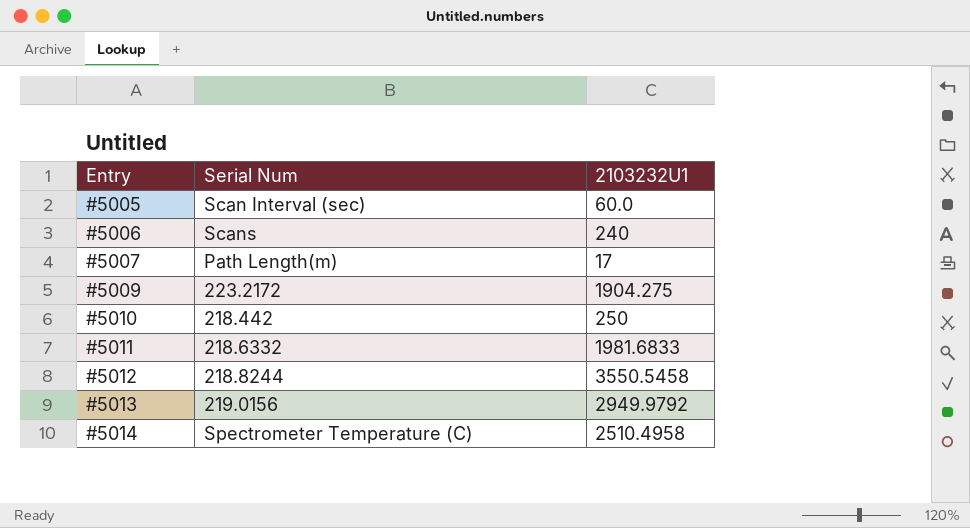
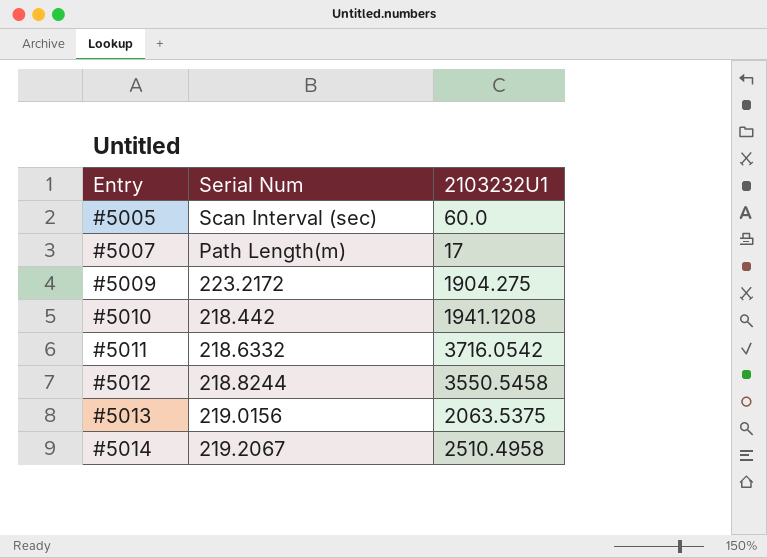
row #5006: Scans | 240 -> none
#5010 | 2103232U1: 250 -> 1941.1208
#5011 | 2103232U1: 1981.6833 -> 3716.0542
#5013 | 2103232U1: 2949.9792 -> 2063.5375
#5014 | Serial Num: Spectrometer Temperature (C) -> 219.2067

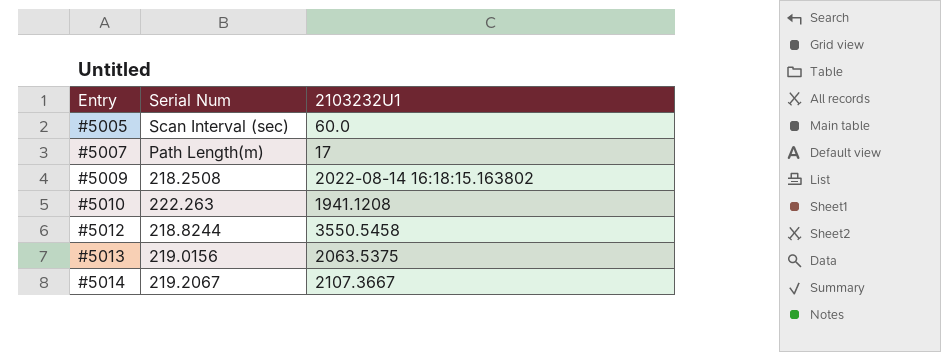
row #5011: 218.6332 | 3716.0542 -> none
#5009 | Serial Num: 223.2172 -> 218.2508
#5009 | 2103232U1: 1904.275 -> 2022-08-14 16:18:15.163802
#5010 | Serial Num: 218.442 -> 222.263
#5014 | 2103232U1: 2510.4958 -> 2107.3667

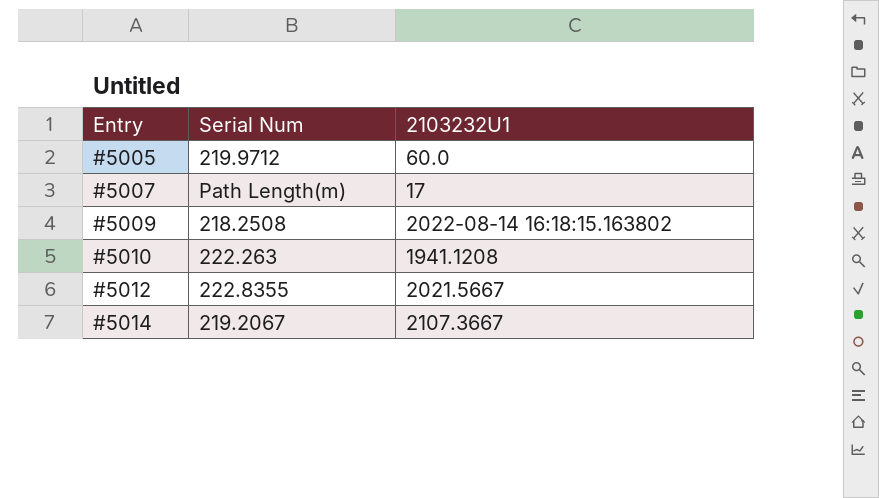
row #5013: 219.0156 | 2063.5375 -> none
#5005 | Serial Num: Scan Interval (sec) -> 219.9712
#5012 | Serial Num: 218.8244 -> 222.8355
#5012 | 2103232U1: 3550.5458 -> 2021.5667

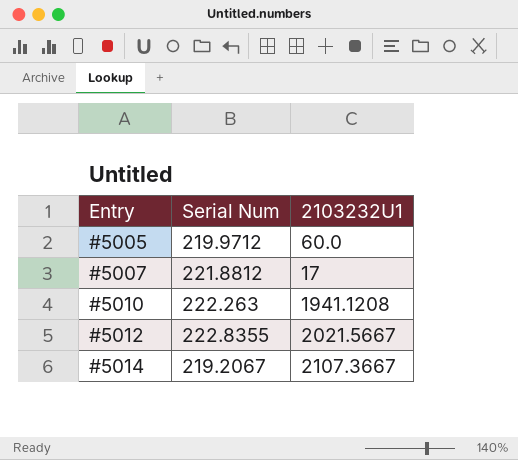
row #5009: 218.2508 | 2022-08-14 16:18:15.163802 -> none
#5007 | Serial Num: Path Length(m) -> 221.8812

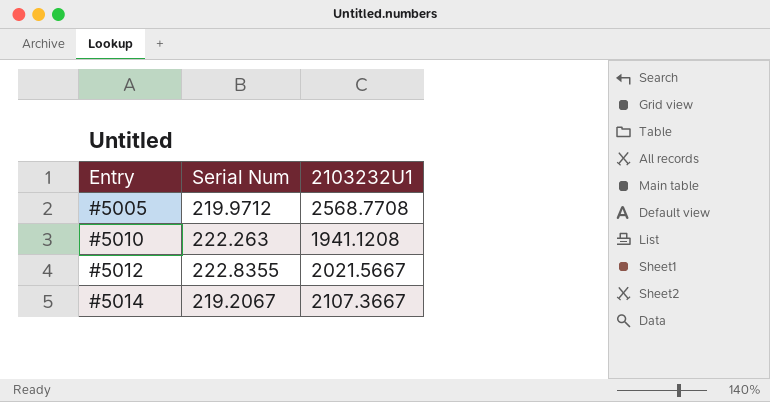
row #5007: 221.8812 | 17 -> none
#5005 | 2103232U1: 60.0 -> 2568.7708

